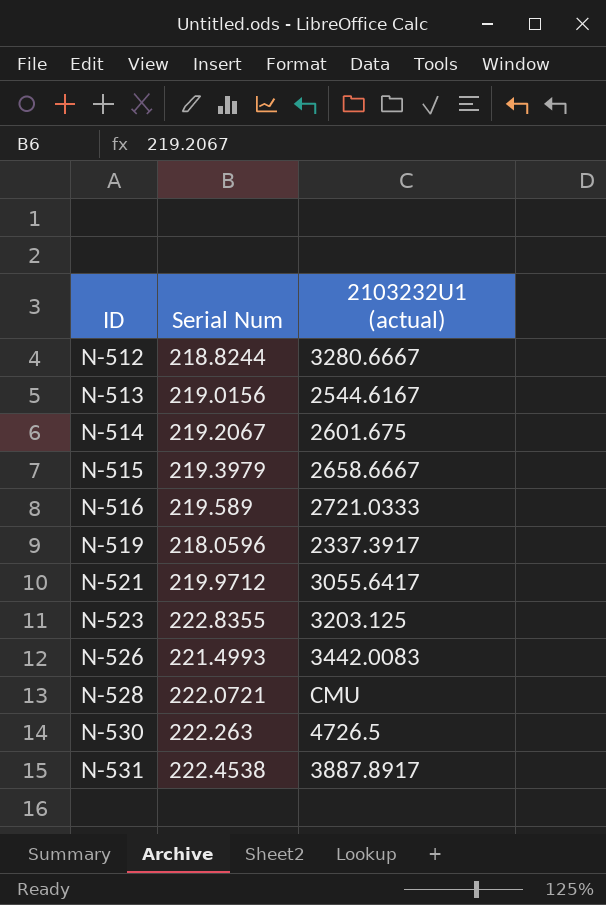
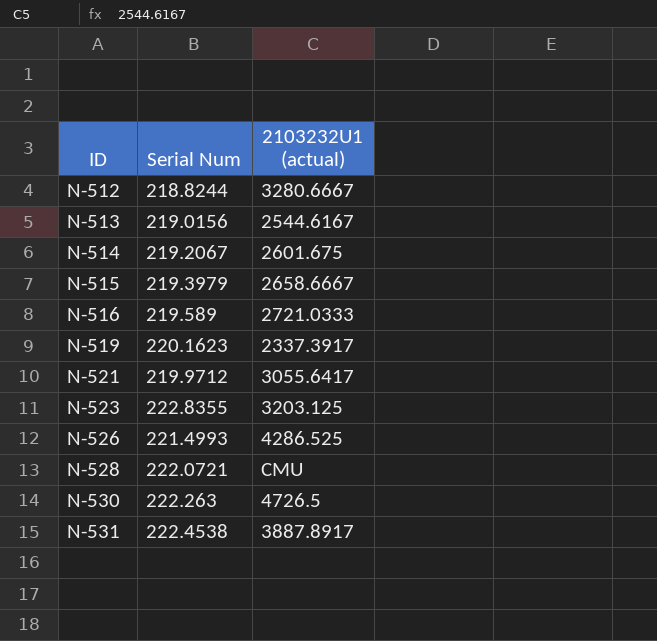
N-519 | Serial Num: 218.0596 -> 220.1623
N-526 | 2103232U1 (actual): 3442.0083 -> 4286.525

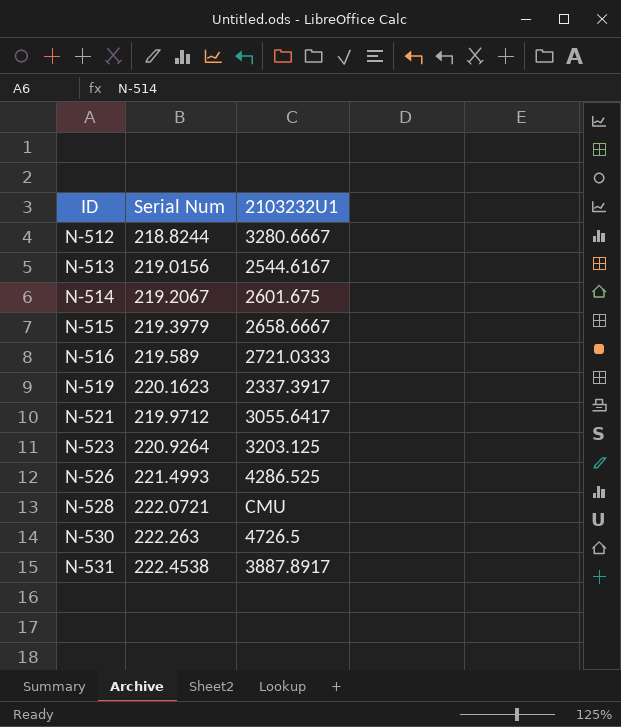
column name: 2103232U1 (actual) -> 2103232U1
N-523 | Serial Num: 222.8355 -> 220.9264

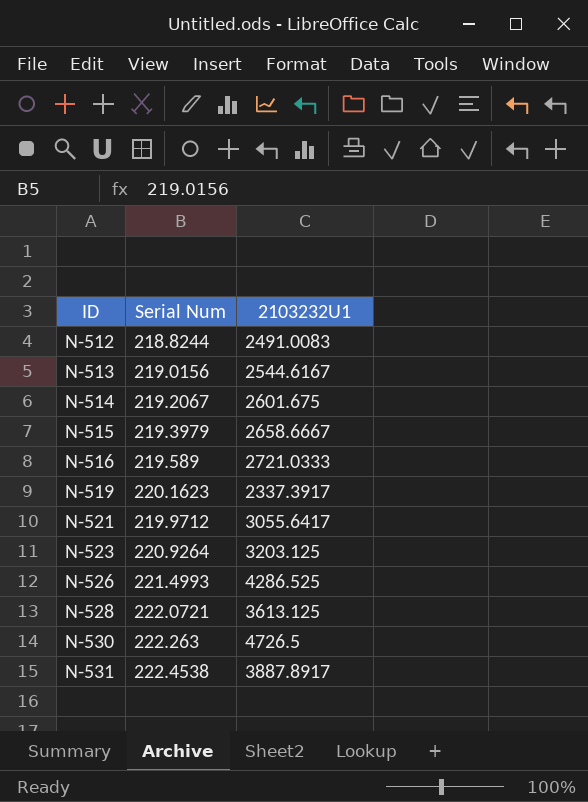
N-512 | 2103232U1: 3280.6667 -> 2491.0083
N-528 | 2103232U1: CMU -> 3613.125

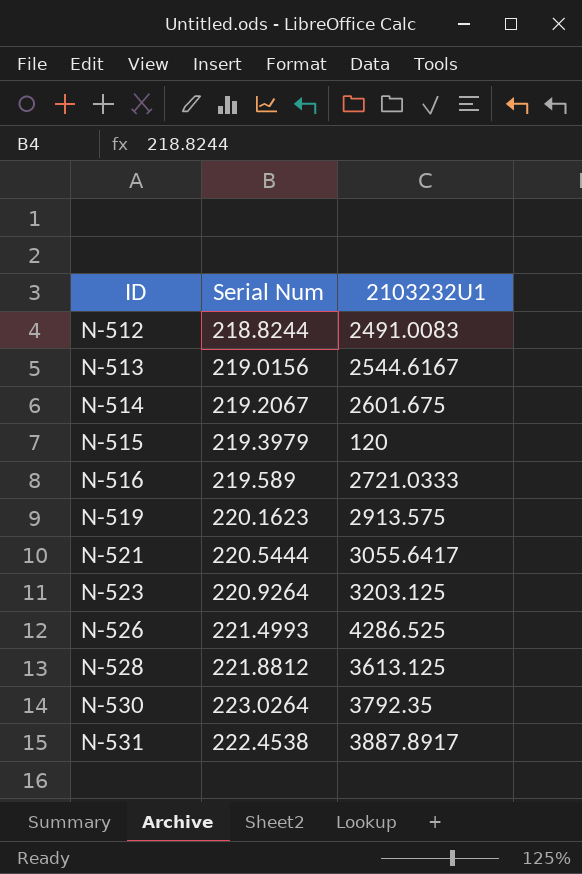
N-515 | 2103232U1: 2658.6667 -> 120
N-519 | 2103232U1: 2337.3917 -> 2913.575
N-521 | Serial Num: 219.9712 -> 220.5444
N-528 | Serial Num: 222.0721 -> 221.8812
N-530 | Serial Num: 222.263 -> 223.0264
N-530 | 2103232U1: 4726.5 -> 3792.35

